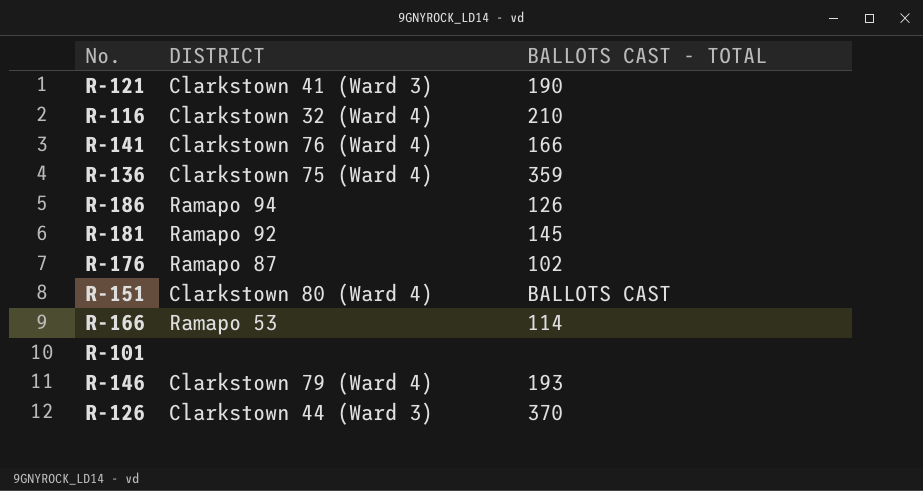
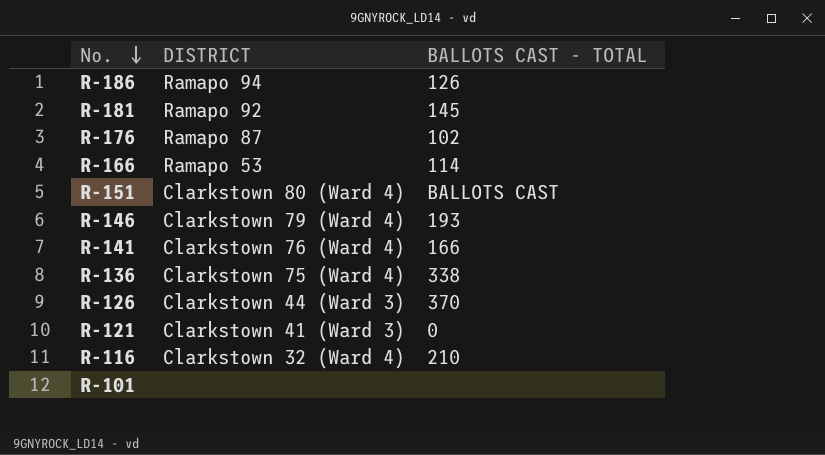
row order: none -> No. descending
R-136 | BALLOTS CAST - TOTAL: 359 -> 338
R-121 | BALLOTS CAST - TOTAL: 190 -> 0

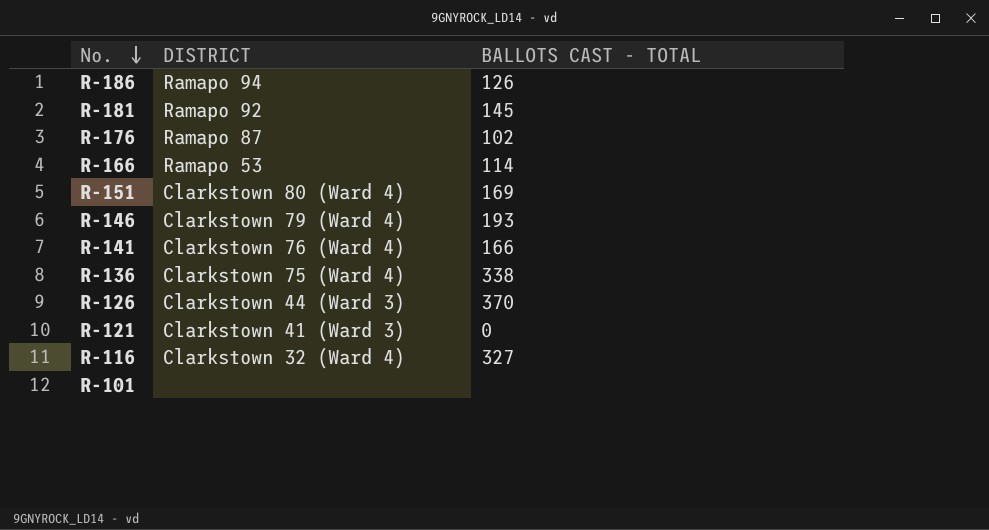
R-151 | BALLOTS CAST - TOTAL: BALLOTS CAST -> 169
R-116 | BALLOTS CAST - TOTAL: 210 -> 327

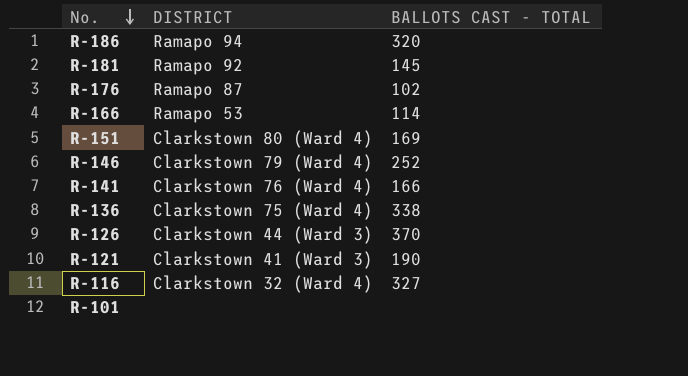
R-186 | BALLOTS CAST - TOTAL: 126 -> 320
R-146 | BALLOTS CAST - TOTAL: 193 -> 252
R-121 | BALLOTS CAST - TOTAL: 0 -> 190

